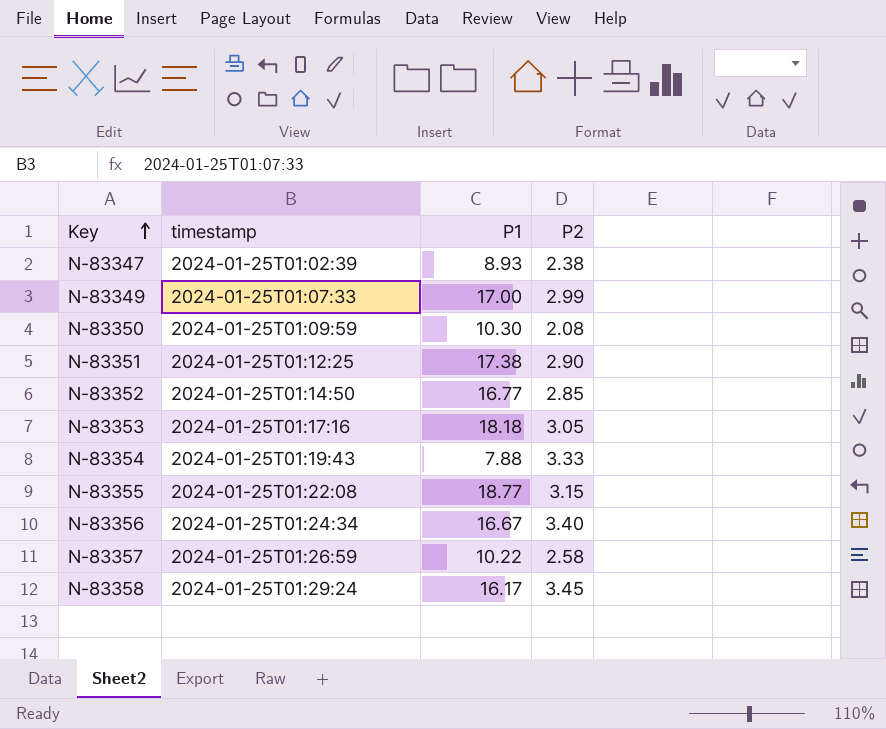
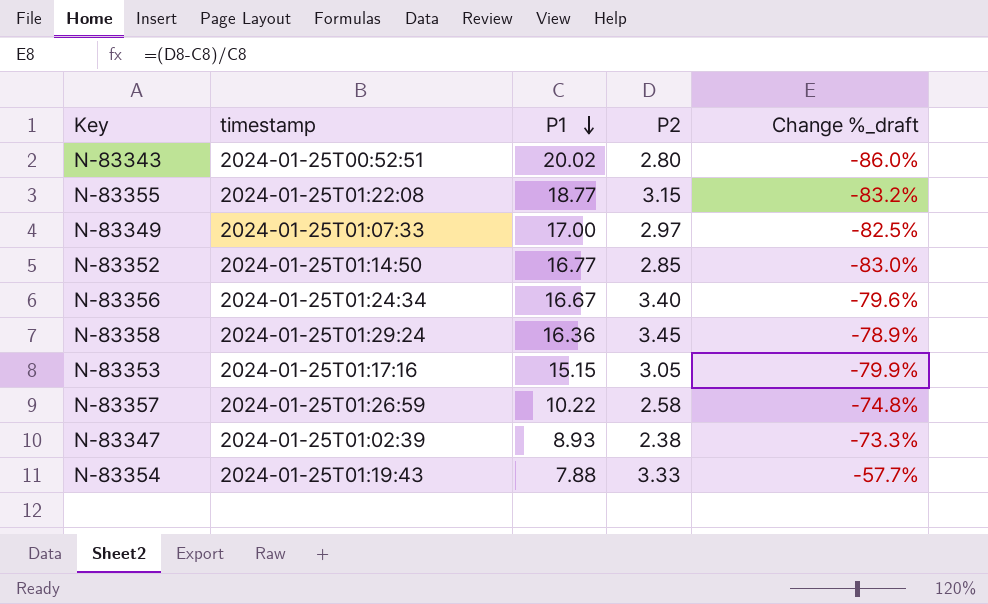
row order: Key ascending -> P1 descending
column Change %_draft | formula: none -> ([P2] - [P1]) / [P1]
row N-83350: 2024-01-25T01:09:59 | 10.30 | 2.08 -> none
row N-83351: 2024-01-25T01:12:25 | 17.38 | 2.90 -> none
row N-83343: none -> 2024-01-25T00:52:51 | 20.02 | 2.80 | -86.0%
N-83349 | P2: 2.99 -> 2.97
N-83358 | P1: 16.17 -> 16.36
N-83353 | P1: 18.18 -> 15.15

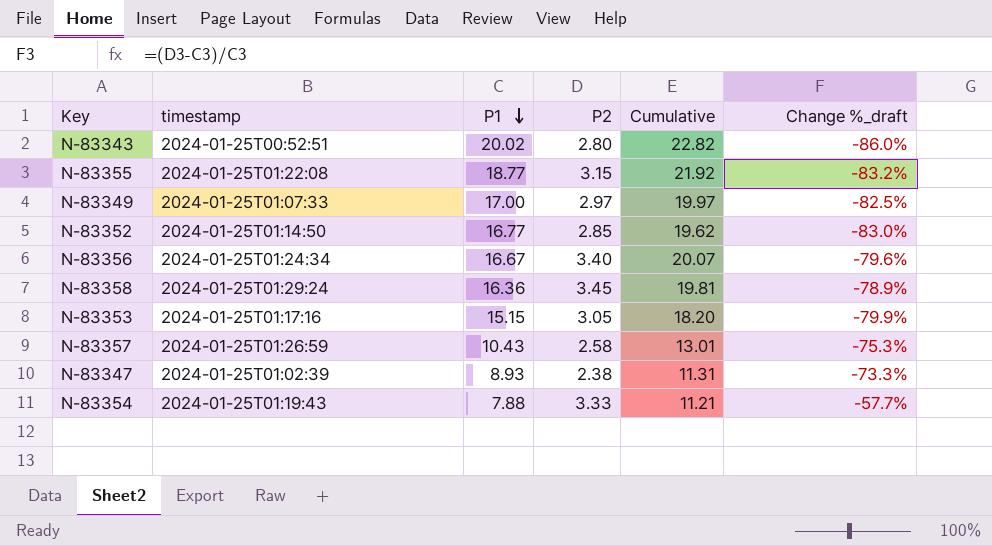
column Cumulative | formula: none -> [P1] + [P2]
N-83357 | P1: 10.22 -> 10.43
N-83357 | Change %_draft: -74.8% -> -75.3%

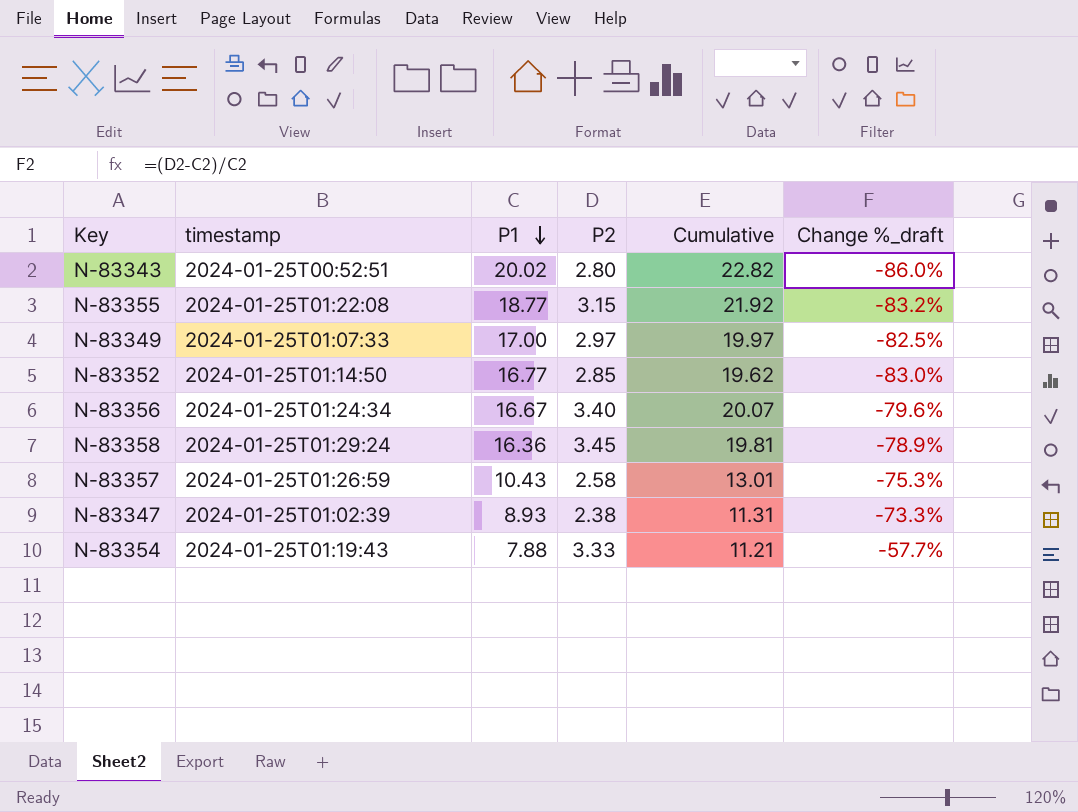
row N-83353: 2024-01-25T01:17:16 | 15.15 | 3.05 | 18.20 | -79.9% -> none

